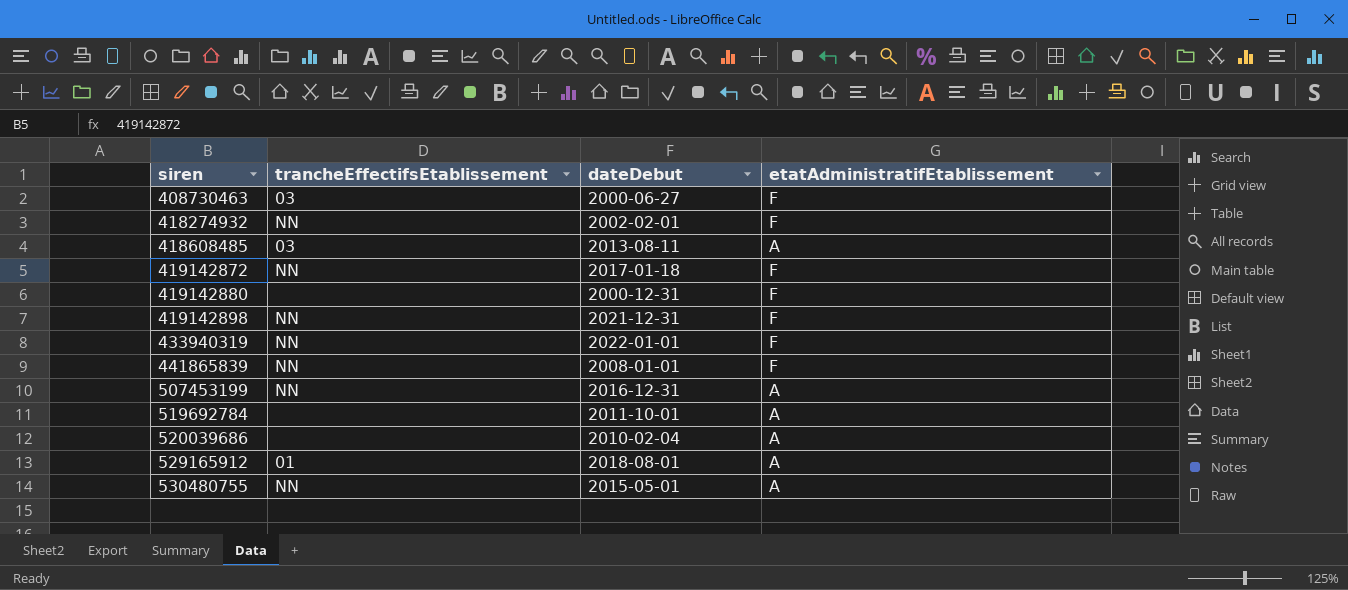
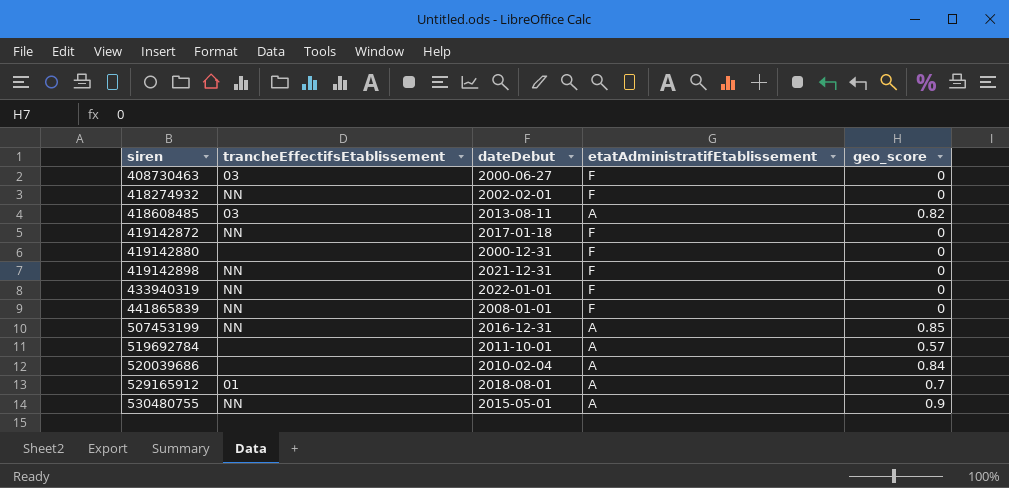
column geo_score | position: none -> 5

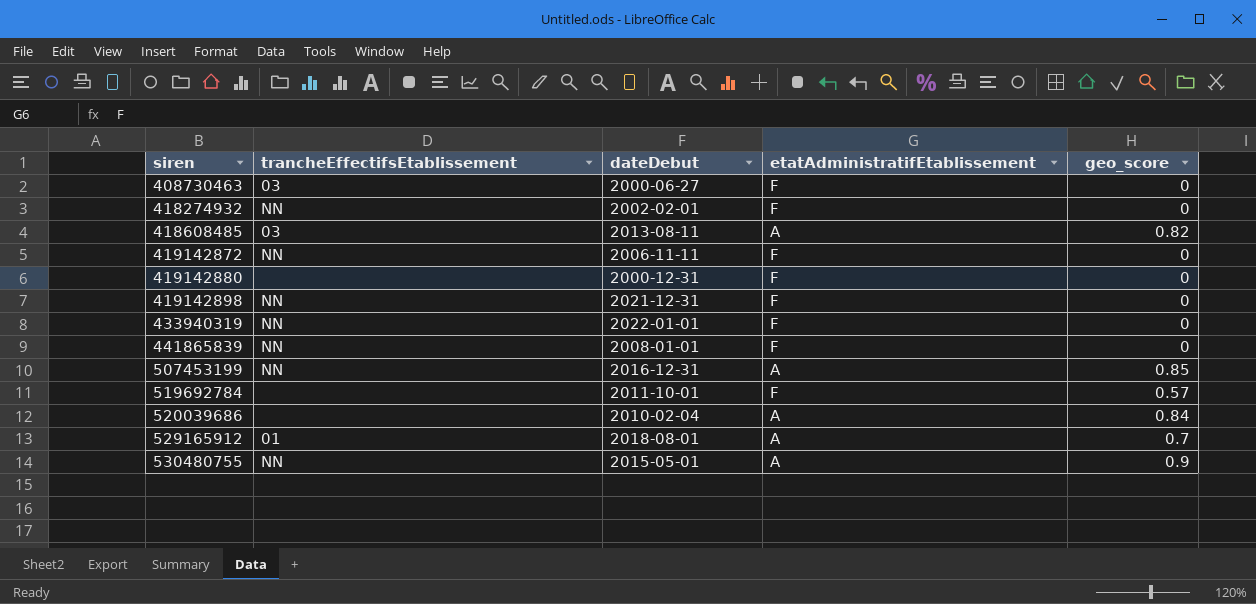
419142872 | dateDebut: 2017-01-18 -> 2006-11-11
519692784 | etatAdministratifEtablissement: A -> F

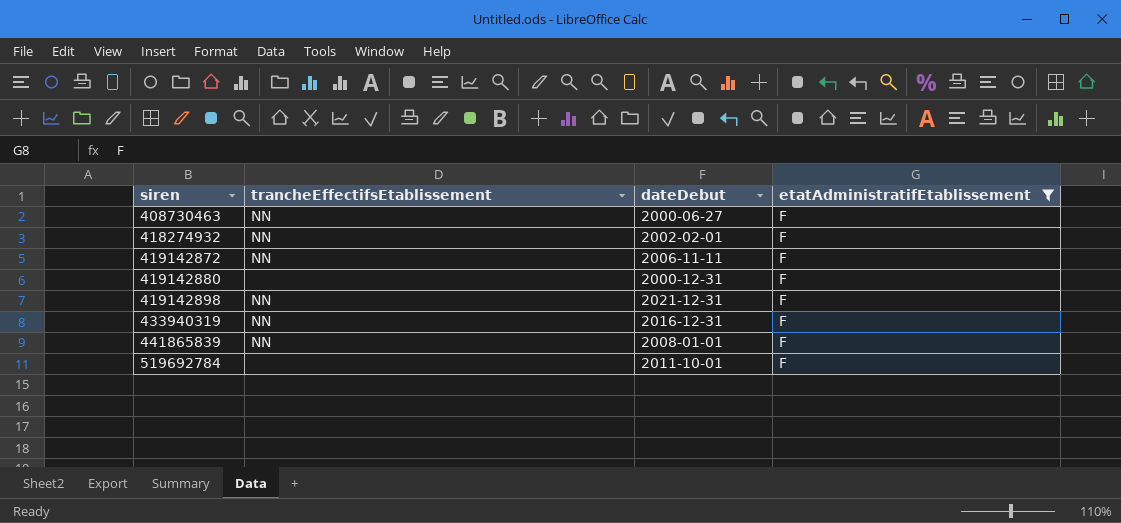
filter: none -> etatAdministratifEtablissement = F
column geo_score | position: 5 -> none
408730463 | trancheEffectifsEtablissement: 03 -> NN
433940319 | dateDebut: 2022-01-01 -> 2016-12-31

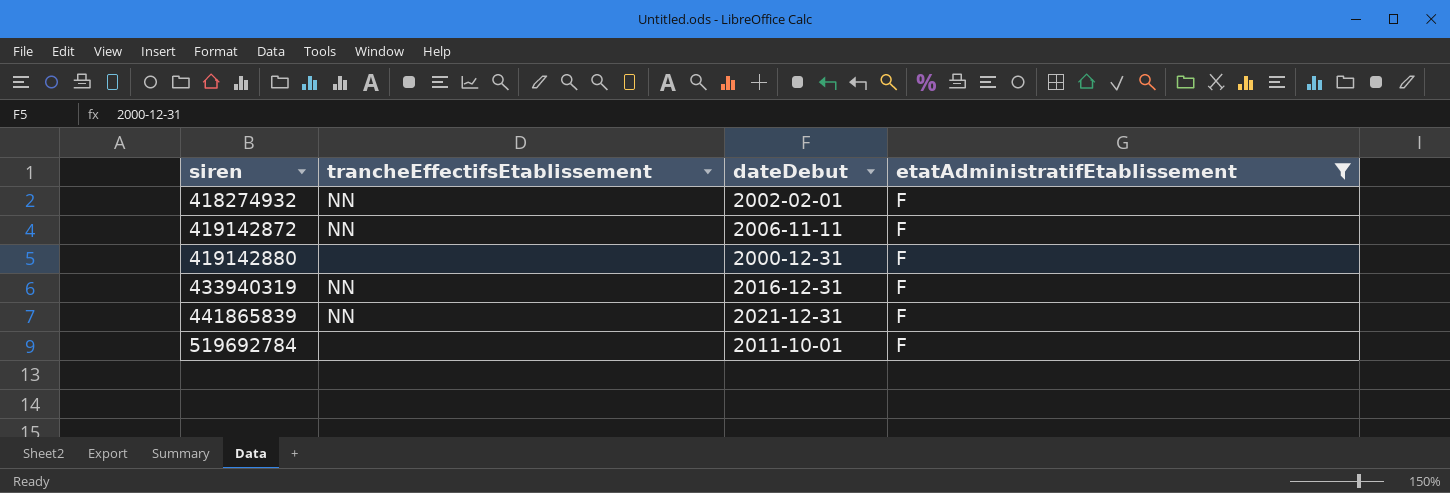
row 408730463: NN | 2000-06-27 | F -> none
row 419142898: NN | 2021-12-31 | F -> none
441865839 | dateDebut: 2008-01-01 -> 2021-12-31

